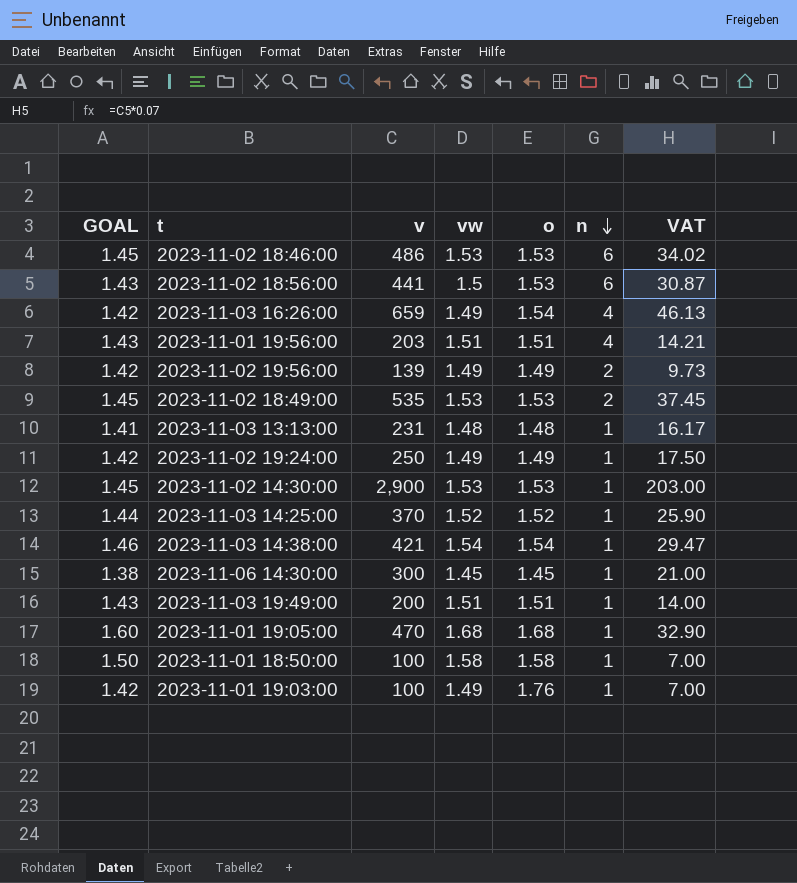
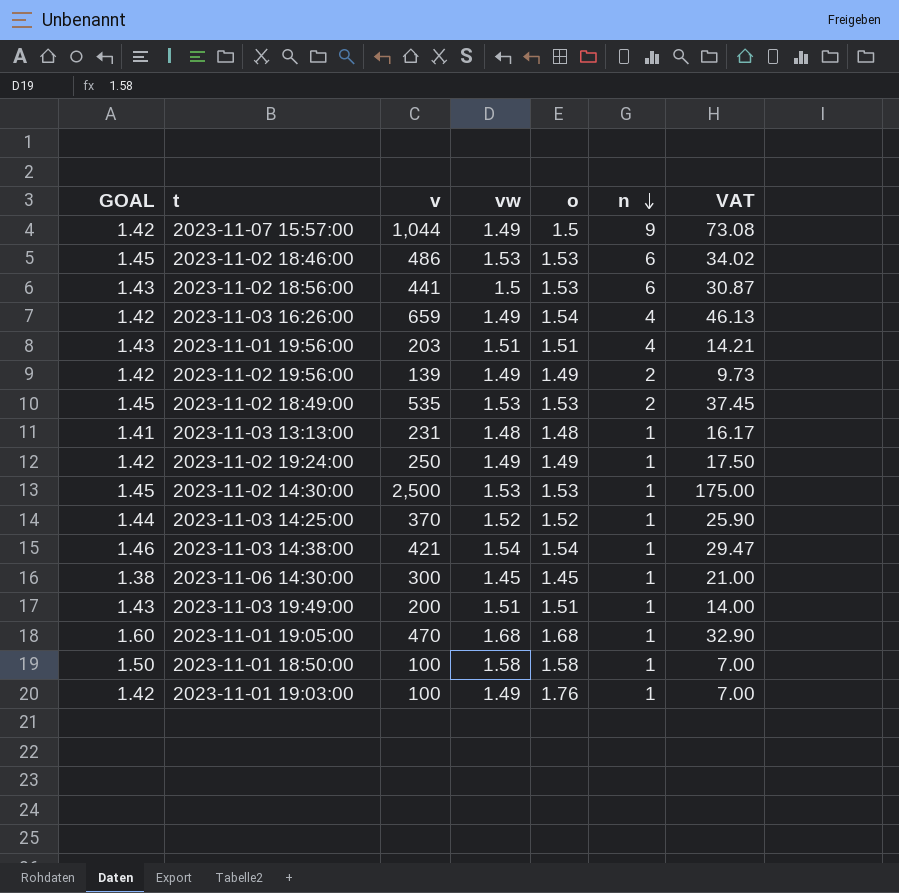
row 2023-11-07 15:57:00: none -> 1.42 | 1,044 | 1.49 | 1.5 | 9 | 73.08
2023-11-02 14:30:00 | v: 2,900 -> 2,500
2023-11-02 14:30:00 | VAT: 203.00 -> 175.00

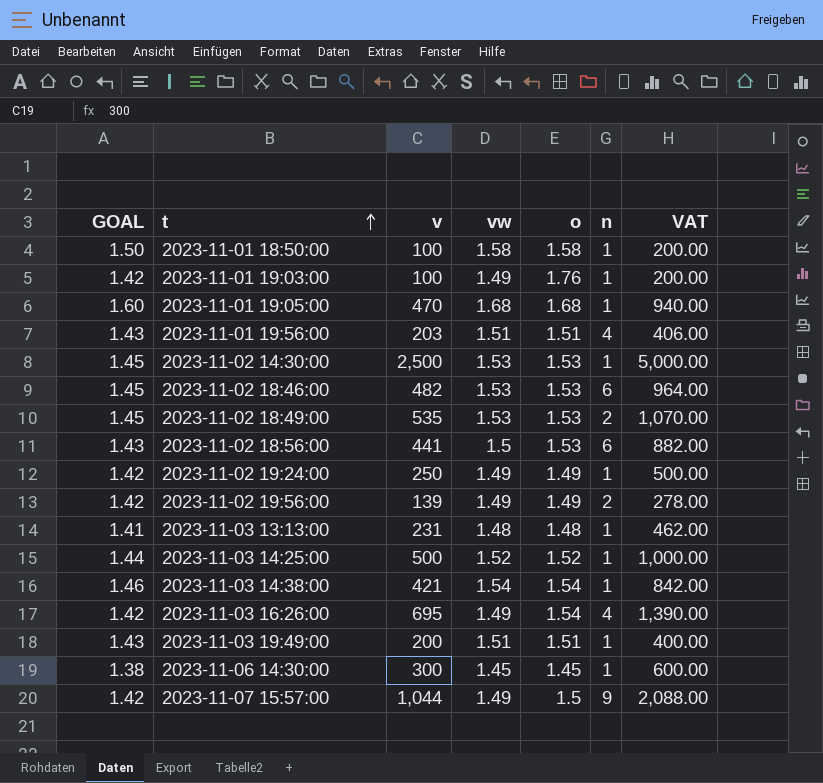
row order: n descending -> t ascending
column VAT | formula: [v] * 0.07 -> [v] * 2
2023-11-02 18:46:00 | v: 486 -> 482
2023-11-03 14:25:00 | v: 370 -> 500
2023-11-03 16:26:00 | v: 659 -> 695

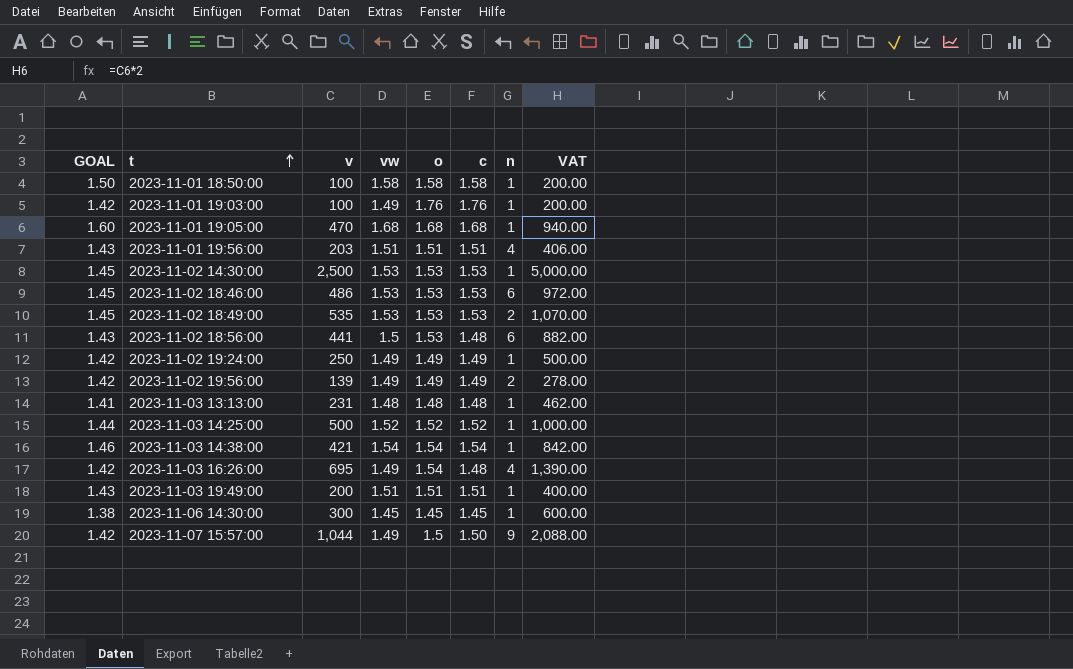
column c | position: none -> 6
2023-11-02 18:46:00 | v: 482 -> 486
2023-11-02 18:46:00 | VAT: 964.00 -> 972.00

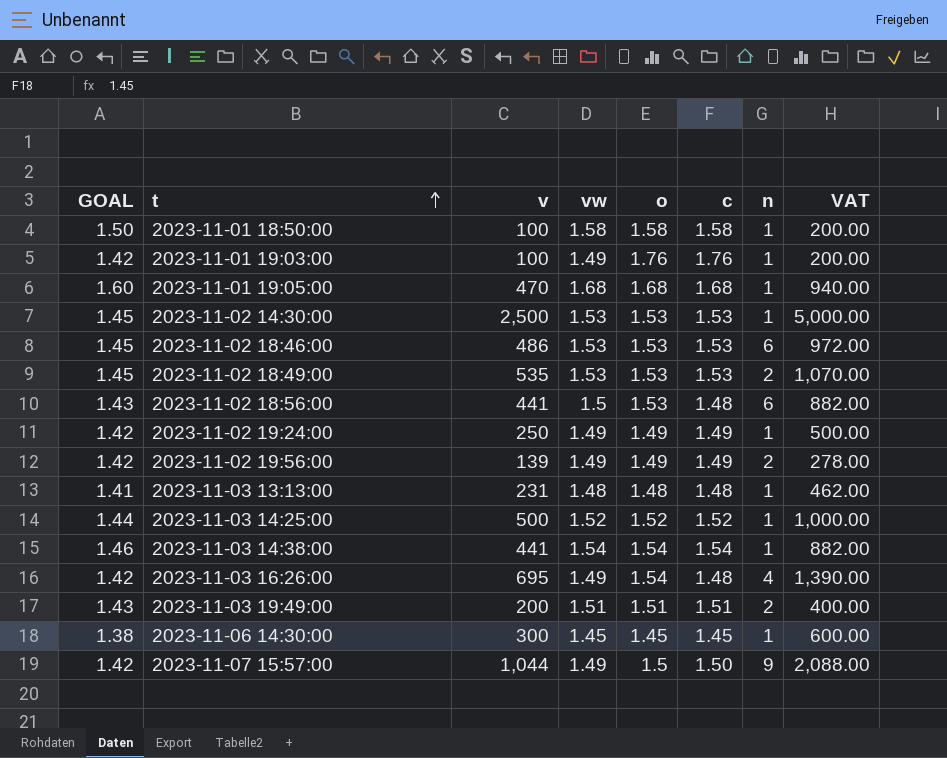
row 2023-11-01 19:56:00: 1.43 | 203 | 1.51 | 1.51 | 1.51 | 4 | 406.00 -> none
2023-11-03 14:38:00 | v: 421 -> 441
2023-11-03 14:38:00 | VAT: 842.00 -> 882.00
2023-11-03 19:49:00 | n: 1 -> 2

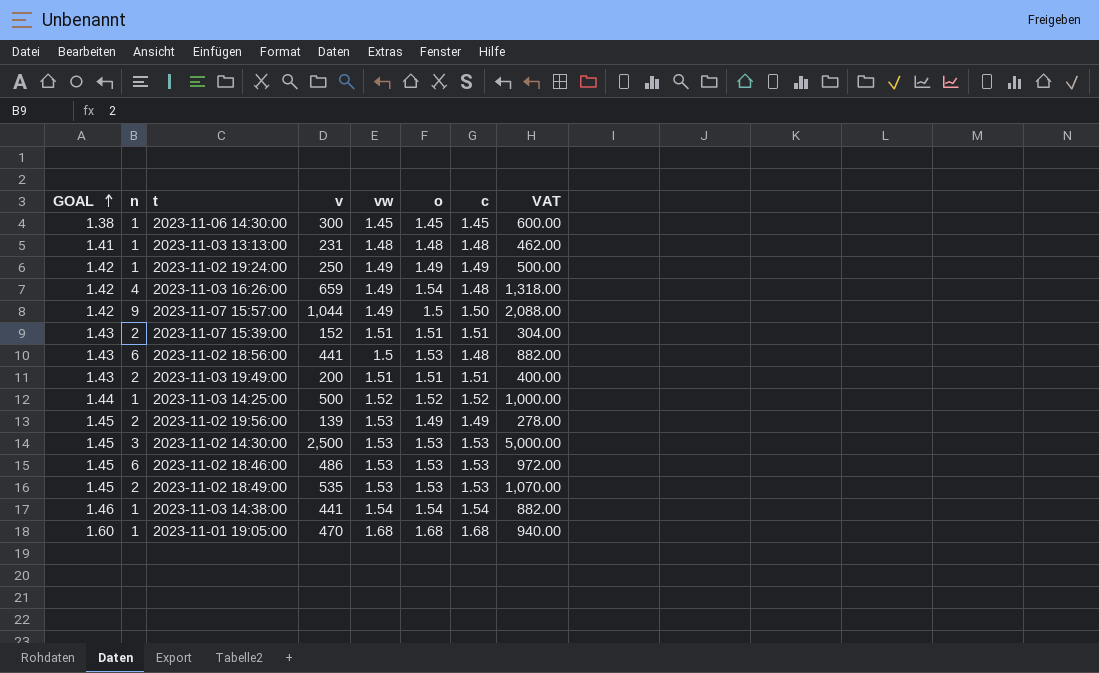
row order: t ascending -> GOAL ascending
column n | position: 7 -> 2
row 2023-11-01 18:50:00: 1.50 | 100 | 1.58 | 1.58 | 1.58 | 1 | 200.00 -> none
row 2023-11-01 19:03:00: 1.42 | 100 | 1.49 | 1.76 | 1.76 | 1 | 200.00 -> none
2023-11-03 16:26:00 | v: 695 -> 659
2023-11-03 16:26:00 | VAT: 1,390.00 -> 1,318.00
row 2023-11-07 15:39:00: none -> 1.43 | 2 | 152 | 1.51 | 1.51 | 1.51 | 304.00
2023-11-02 19:56:00 | GOAL: 1.42 -> 1.45
2023-11-02 19:56:00 | vw: 1.49 -> 1.53
2023-11-02 14:30:00 | n: 1 -> 3

